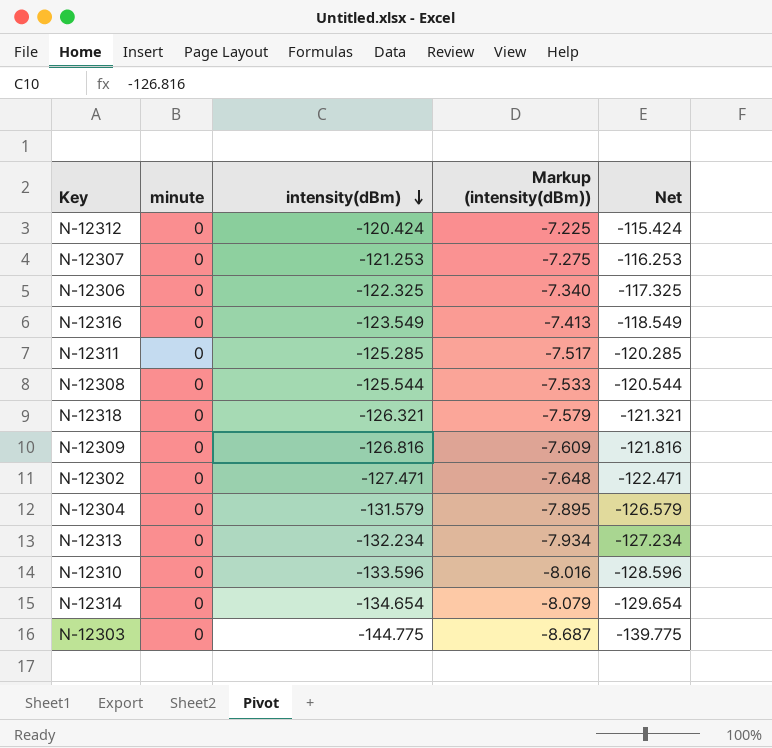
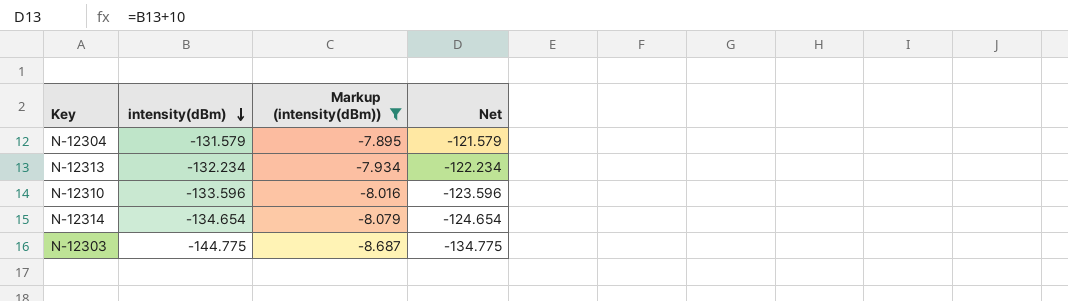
filter: none -> Markup (intensity(dBm)) <= -7.895
column minute | position: 2 -> none
column Net | formula: [intensity(dBm)] + 5 -> [intensity(dBm)] + 10

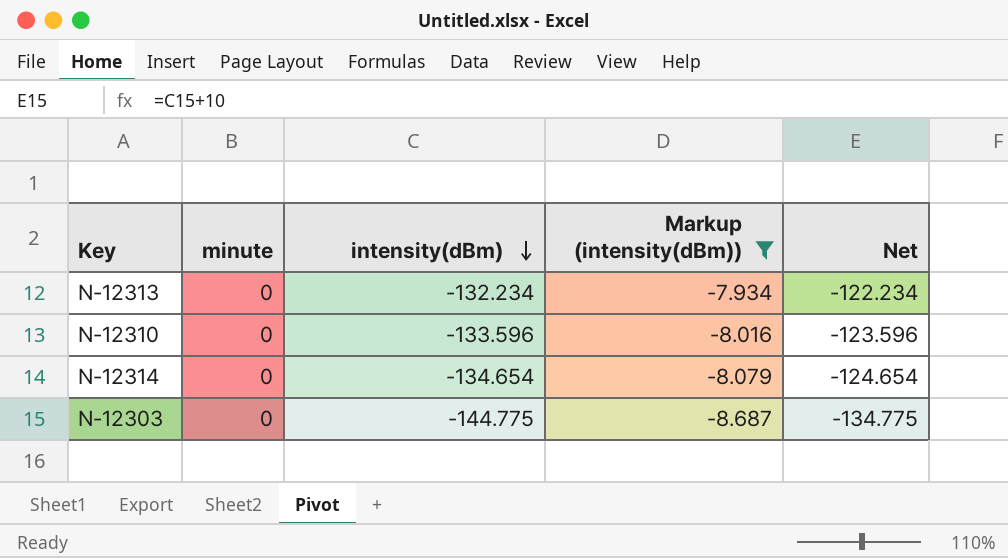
column minute | position: none -> 2
row N-12304: -131.579 | -7.895 | -121.579 -> none

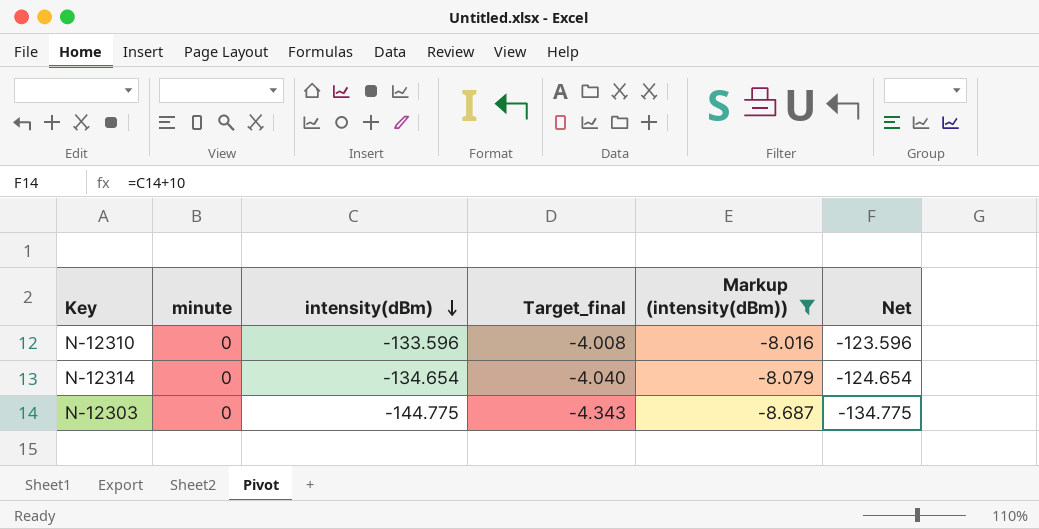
column Target_final | formula: none -> [intensity(dBm)] * 0.03
row N-12313: 0 | -132.234 | -7.934 | -122.234 -> none

